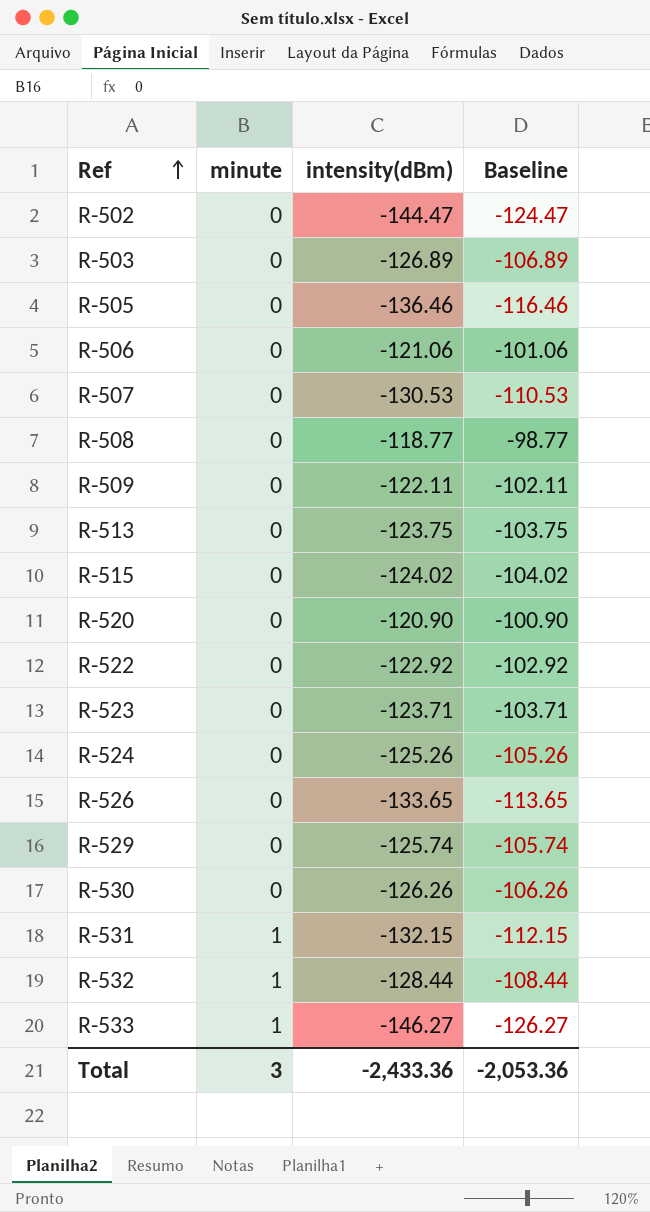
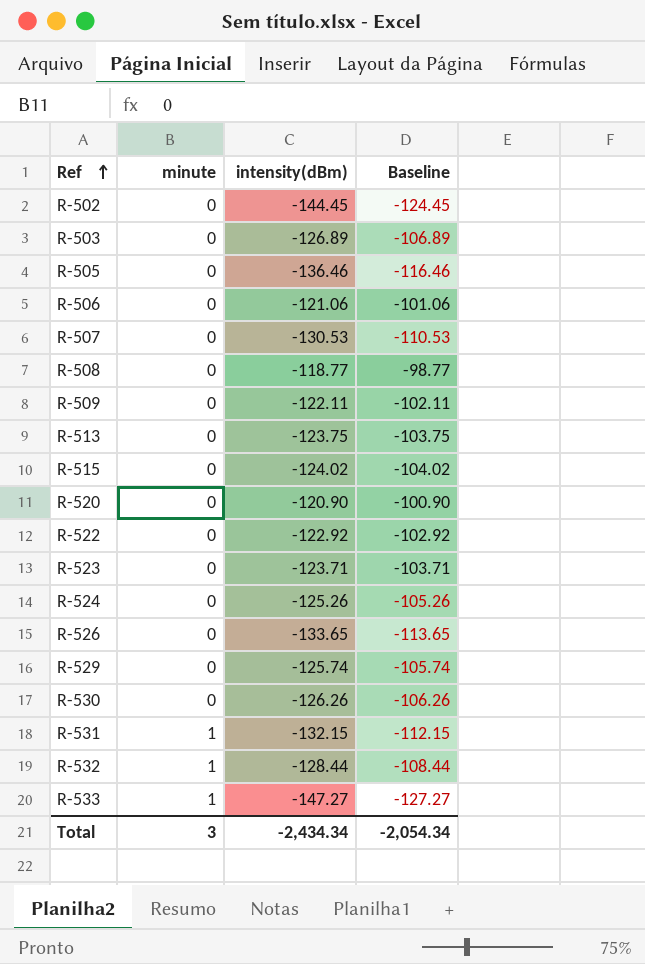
R-502 | intensity(dBm): -144.47 -> -144.45
R-502 | Baseline: -124.47 -> -124.45
R-533 | intensity(dBm): -146.27 -> -147.27
R-533 | Baseline: -126.27 -> -127.27
Total | intensity(dBm): -2,433.36 -> -2,434.34
Total | Baseline: -2,053.36 -> -2,054.34

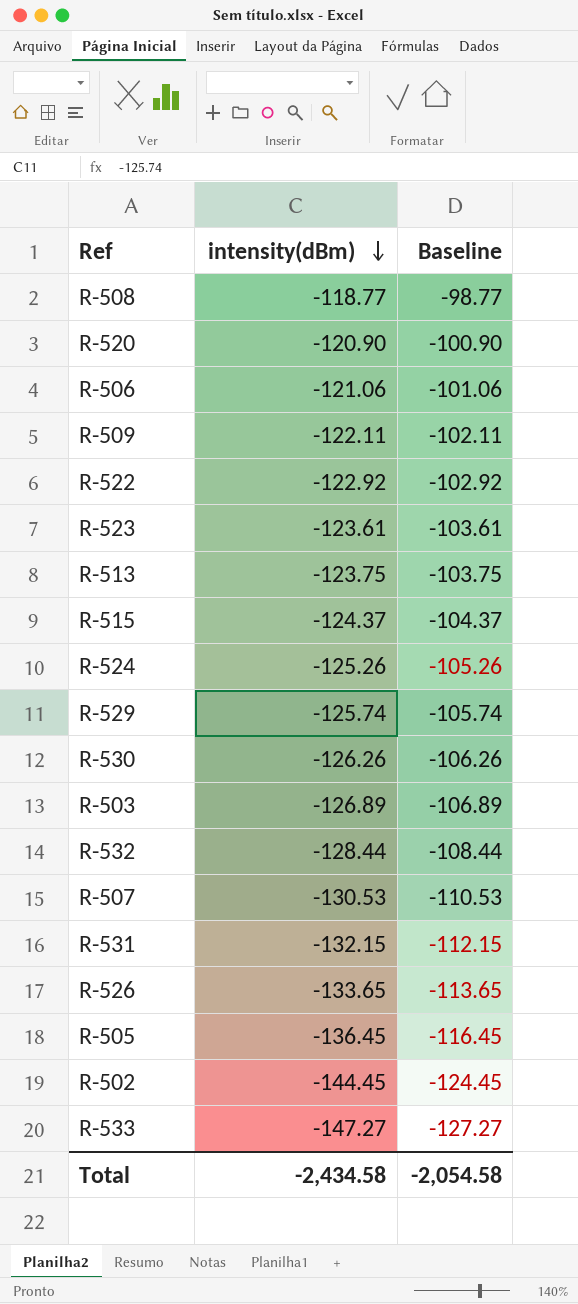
row order: Ref ascending -> intensity(dBm) descending
column minute | position: 2 -> none
R-523 | intensity(dBm): -123.71 -> -123.61
R-523 | Baseline: -103.71 -> -103.61
R-515 | intensity(dBm): -124.02 -> -124.37
R-515 | Baseline: -104.02 -> -104.37
R-505 | intensity(dBm): -136.46 -> -136.45
R-505 | Baseline: -116.46 -> -116.45
Total | intensity(dBm): -2,434.34 -> -2,434.58
Total | Baseline: -2,054.34 -> -2,054.58

